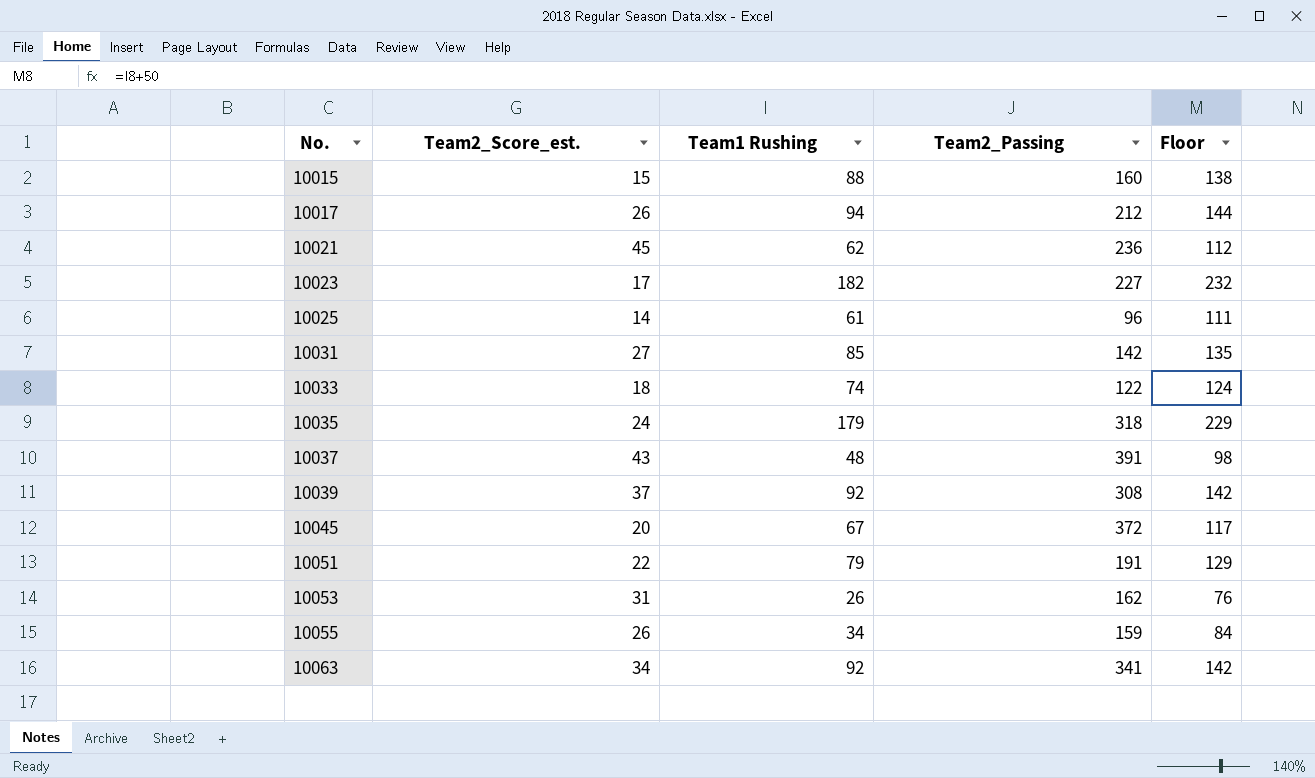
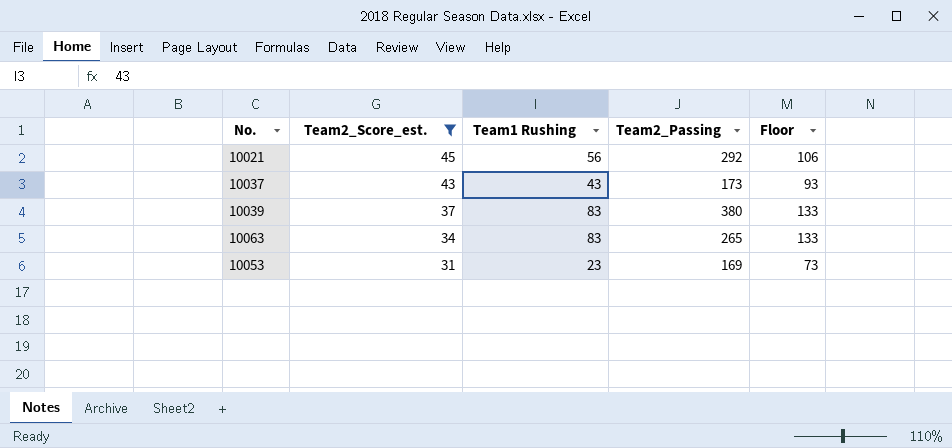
filter: none -> Team2_Score_est. >= 31
row order: No. ascending -> Team2_Score_est. descending
10021 | Team1 Rushing: 62 -> 56
10021 | Team2_Passing: 236 -> 292
10021 | Floor: 112 -> 106
10037 | Team1 Rushing: 48 -> 43
10037 | Team2_Passing: 391 -> 173
10037 | Floor: 98 -> 93
10039 | Team1 Rushing: 92 -> 83
10039 | Team2_Passing: 308 -> 380
10039 | Floor: 142 -> 133
10063 | Team1 Rushing: 92 -> 83
10063 | Team2_Passing: 341 -> 265
10063 | Floor: 142 -> 133
10053 | Team1 Rushing: 26 -> 23
10053 | Team2_Passing: 162 -> 169
10053 | Floor: 76 -> 73

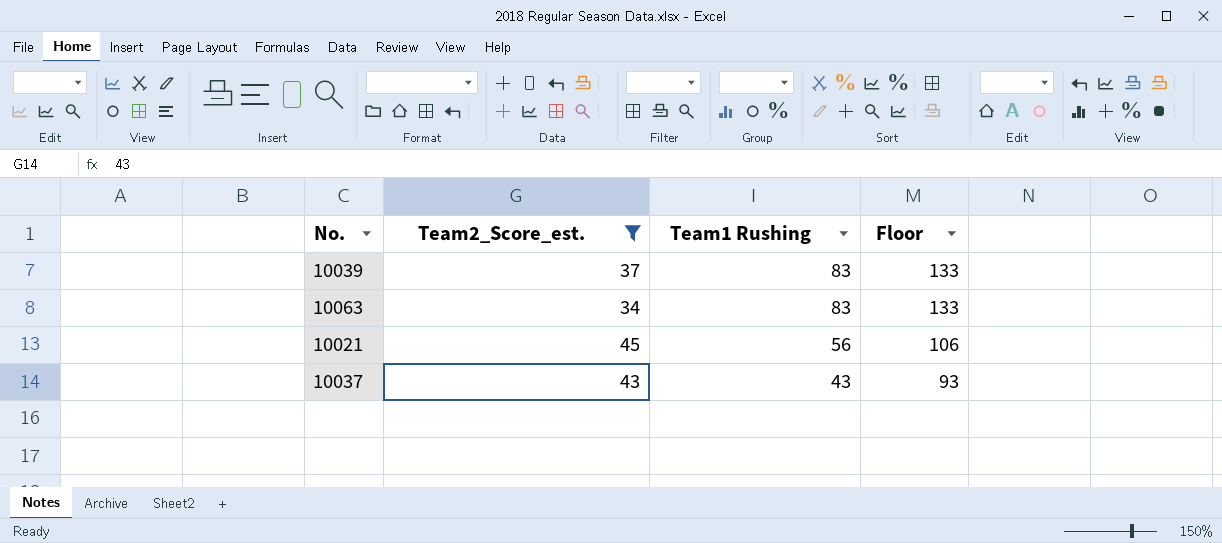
row order: Team2_Score_est. descending -> Team1 Rushing descending
column Team2_Passing | position: 4 -> none
row 10053: 31 | 23 | 169 | 73 -> none

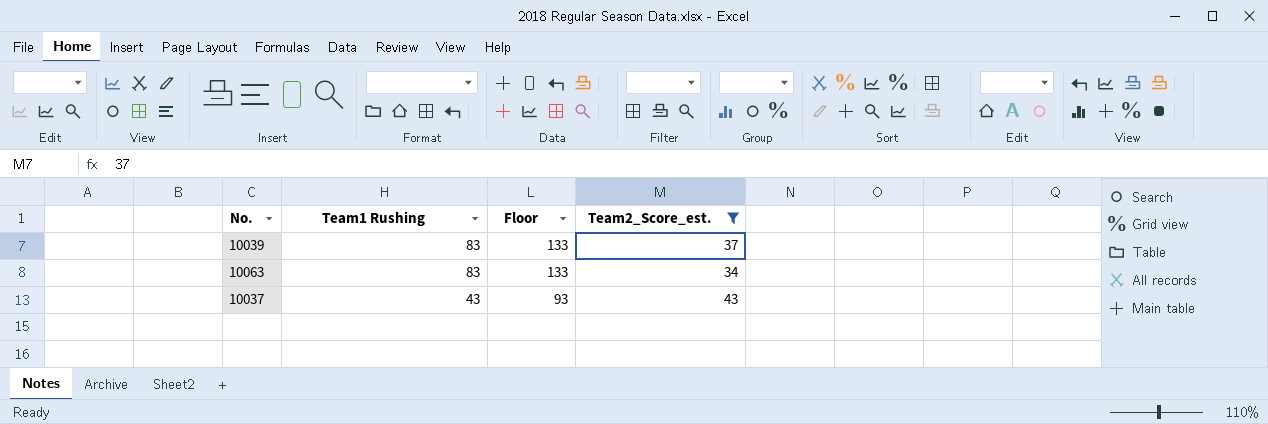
column Team2_Score_est. | position: 2 -> 4
row 10021: 45 | 56 | 106 -> none

